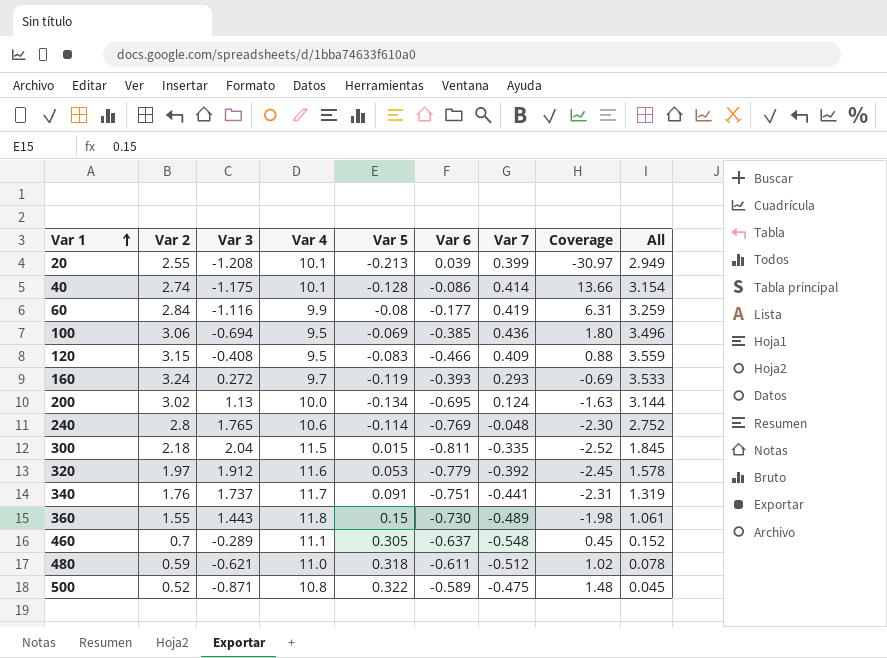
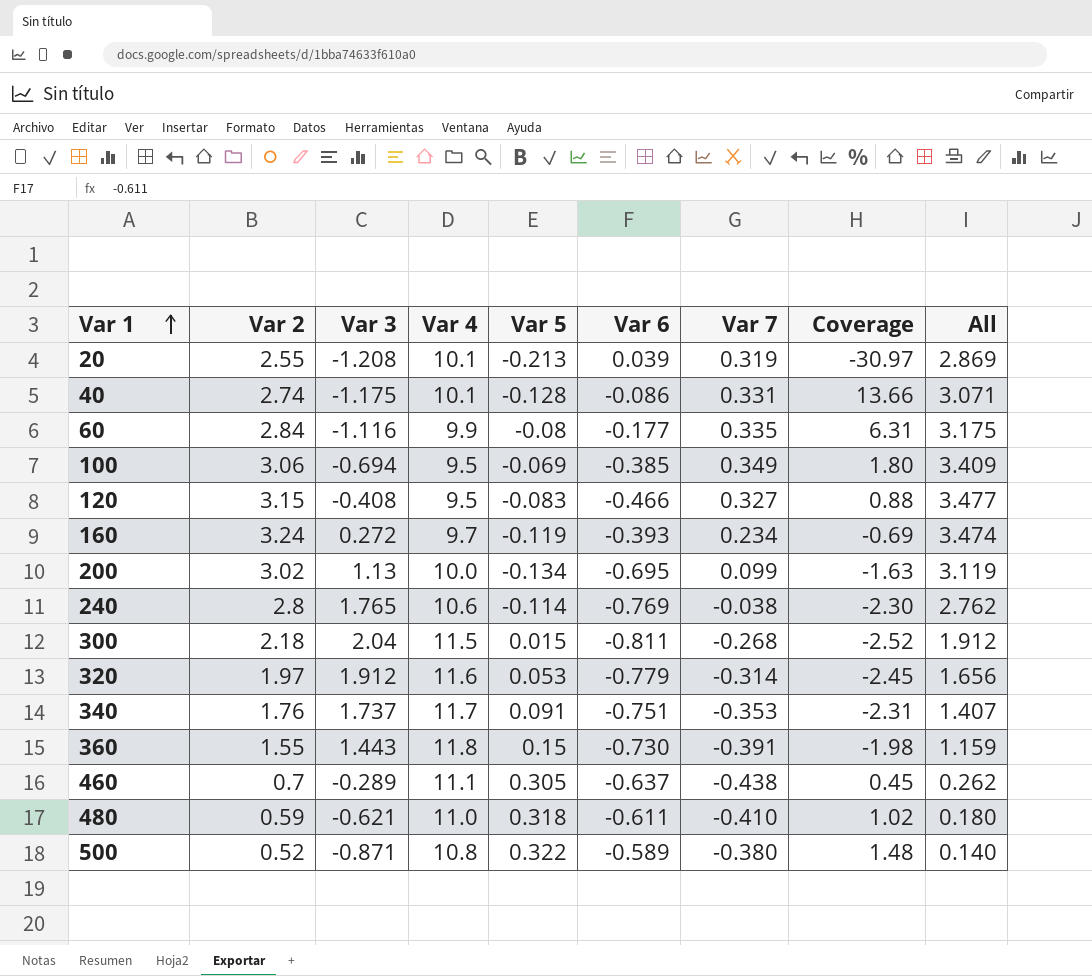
20 | Var 7: 0.399 -> 0.319
20 | All: 2.949 -> 2.869
40 | Var 7: 0.414 -> 0.331
40 | All: 3.154 -> 3.071
60 | Var 7: 0.419 -> 0.335
60 | All: 3.259 -> 3.175
100 | Var 7: 0.436 -> 0.349
100 | All: 3.496 -> 3.409
120 | Var 7: 0.409 -> 0.327
120 | All: 3.559 -> 3.477
160 | Var 7: 0.293 -> 0.234
160 | All: 3.533 -> 3.474
200 | Var 7: 0.124 -> 0.099
200 | All: 3.144 -> 3.119
240 | Var 7: -0.048 -> -0.038
240 | All: 2.752 -> 2.762
300 | Var 7: -0.335 -> -0.268
300 | All: 1.845 -> 1.912
320 | Var 7: -0.392 -> -0.314
320 | All: 1.578 -> 1.656
340 | Var 7: -0.441 -> -0.353
340 | All: 1.319 -> 1.407
360 | Var 7: -0.489 -> -0.391
360 | All: 1.061 -> 1.159
460 | Var 7: -0.548 -> -0.438
460 | All: 0.152 -> 0.262
480 | Var 7: -0.512 -> -0.410
480 | All: 0.078 -> 0.180
500 | Var 7: -0.475 -> -0.380
500 | All: 0.045 -> 0.140

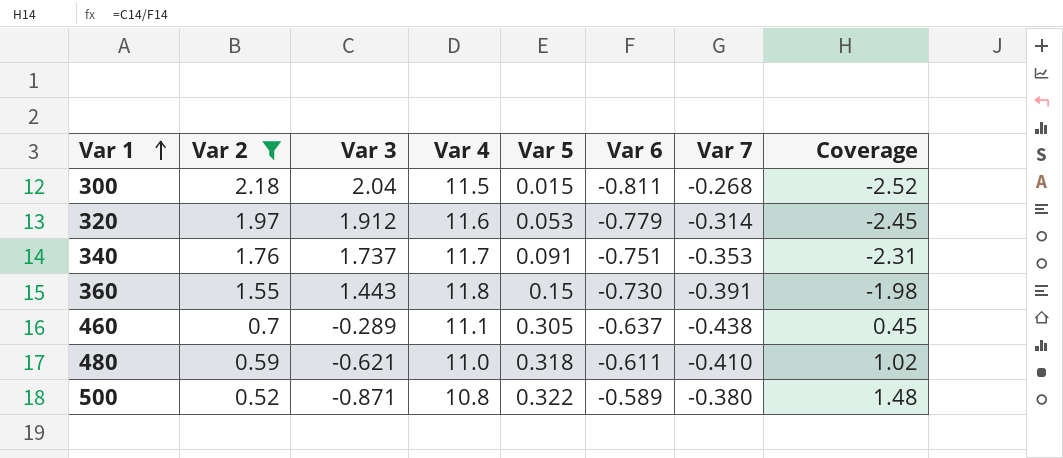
filter: none -> Var 2 <= 2.18
column All | formula: [Var 2] + [Var 7] -> none

